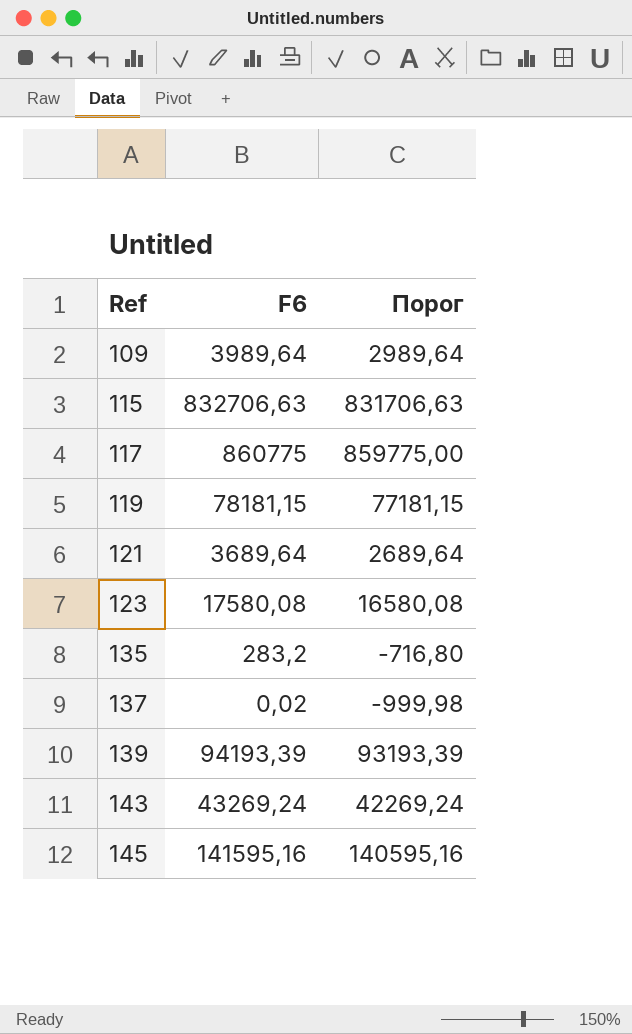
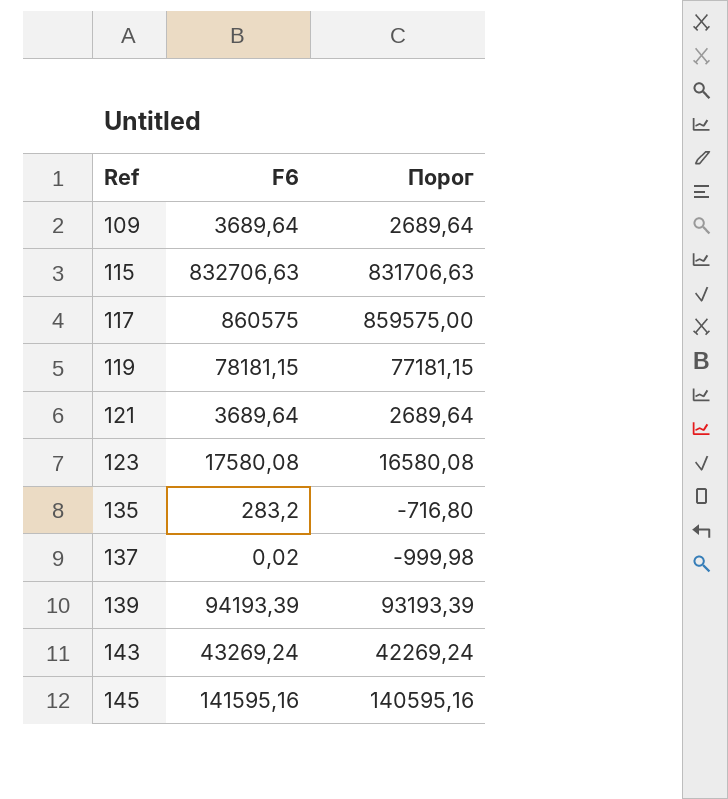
109 | F6: 3989,64 -> 3689,64
109 | Порог: 2989,64 -> 2689,64
117 | F6: 860775 -> 860575
117 | Порог: 859775,00 -> 859575,00

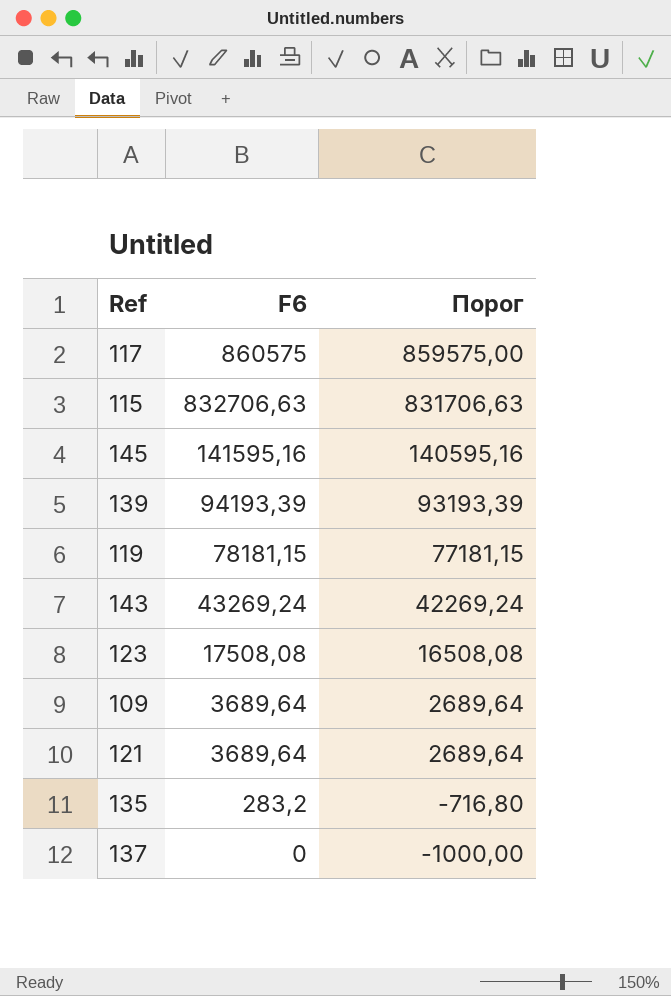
row order: Ref ascending -> F6 descending
123 | F6: 17580,08 -> 17508,08
123 | Порог: 16580,08 -> 16508,08
137 | F6: 0,02 -> 0
137 | Порог: -999,98 -> -1000,00

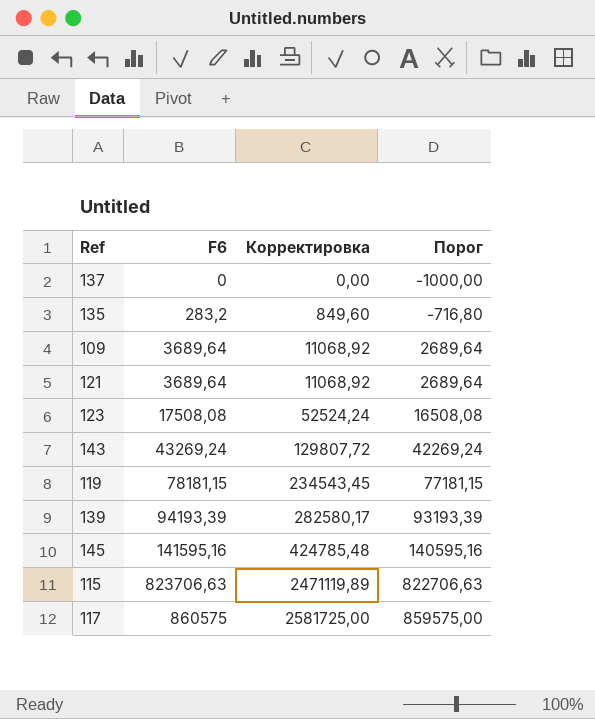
row order: F6 descending -> F6 ascending
column Корректировка | formula: none -> [F6] * 3
115 | F6: 832706,63 -> 823706,63
115 | Порог: 831706,63 -> 822706,63

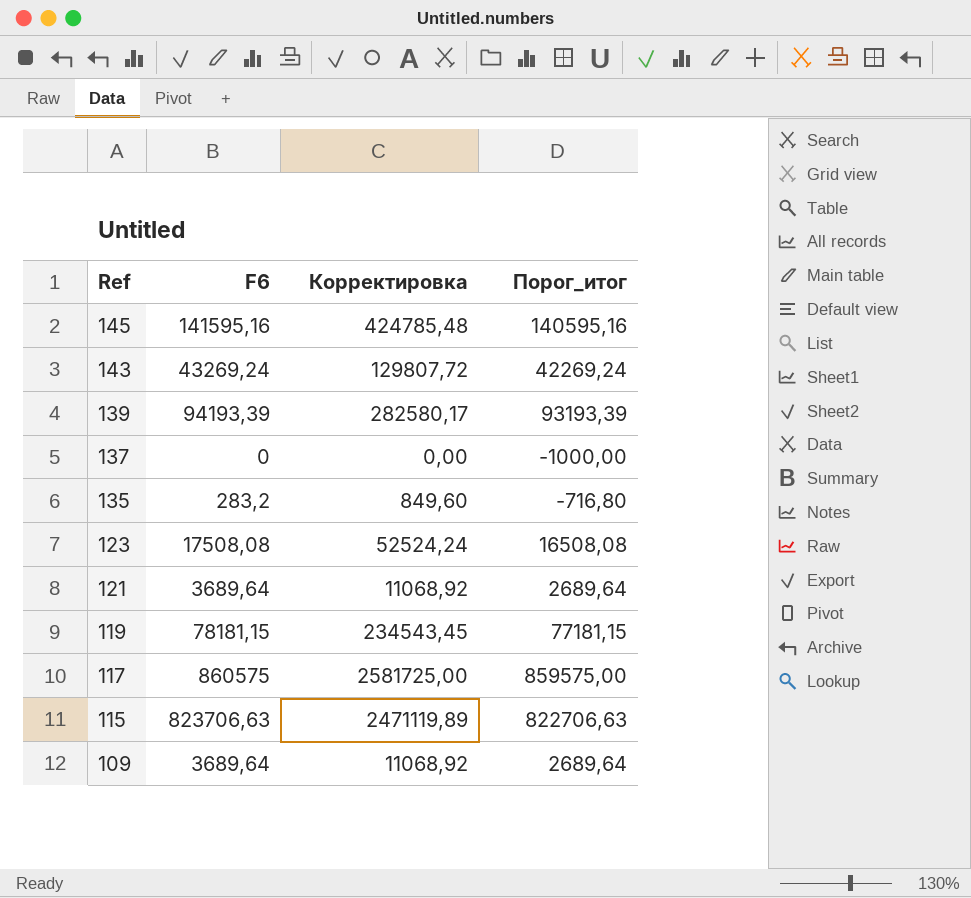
row order: F6 ascending -> Ref descending
column name: Порог -> Порог_итог

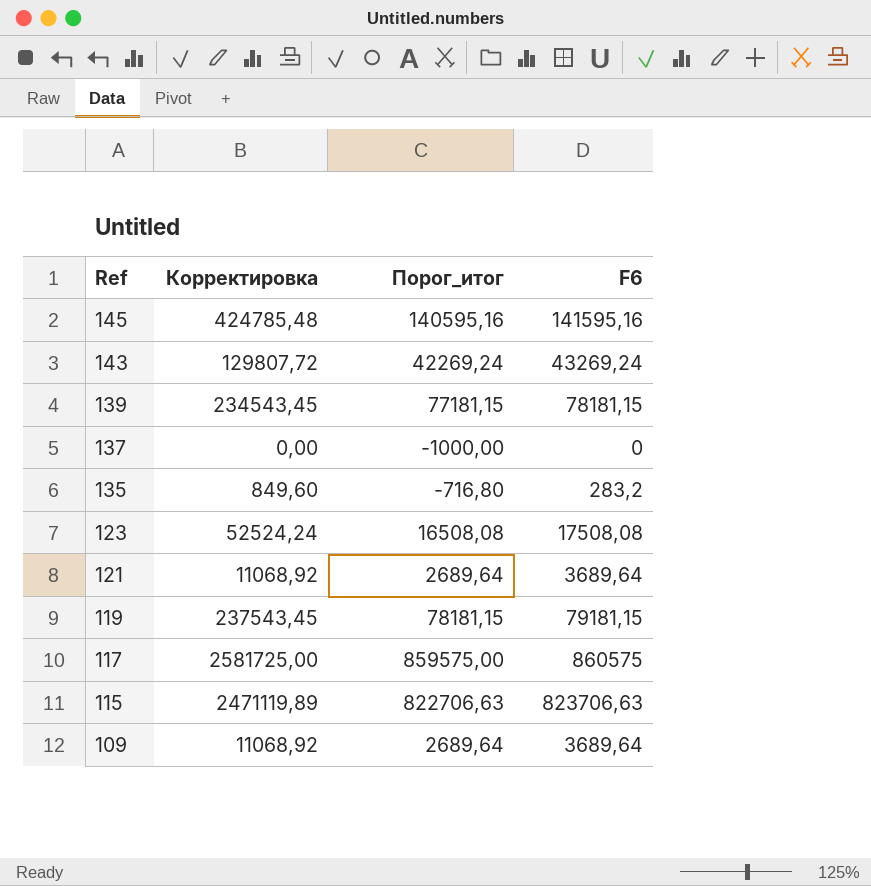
column F6 | position: 2 -> 4
139 | Корректировка: 282580,17 -> 234543,45
139 | Порог_итог: 93193,39 -> 77181,15
139 | F6: 94193,39 -> 78181,15
119 | Корректировка: 234543,45 -> 237543,45
119 | Порог_итог: 77181,15 -> 78181,15
119 | F6: 78181,15 -> 79181,15

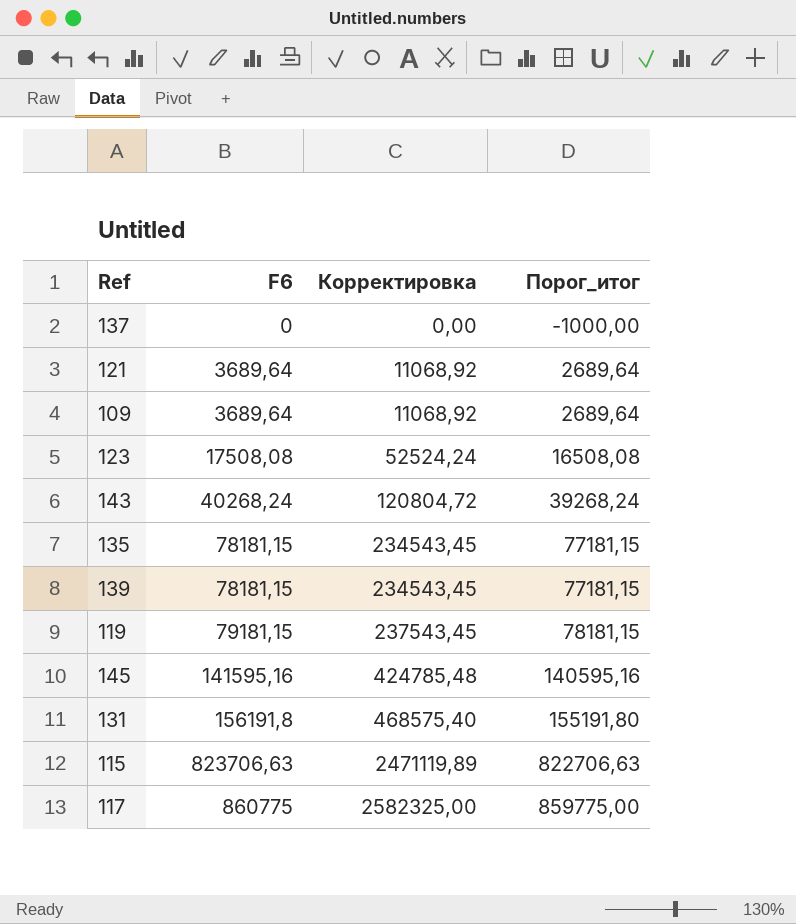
row order: Ref descending -> F6 ascending
column F6 | position: 4 -> 2
143 | F6: 43269,24 -> 40268,24
143 | Корректировка: 129807,72 -> 120804,72
143 | Порог_итог: 42269,24 -> 39268,24
135 | F6: 283,2 -> 78181,15
135 | Корректировка: 849,60 -> 234543,45
135 | Порог_итог: -716,80 -> 77181,15
row 131: none -> 156191,8 | 468575,40 | 155191,80
117 | F6: 860575 -> 860775
117 | Корректировка: 2581725,00 -> 2582325,00
117 | Порог_итог: 859575,00 -> 859775,00

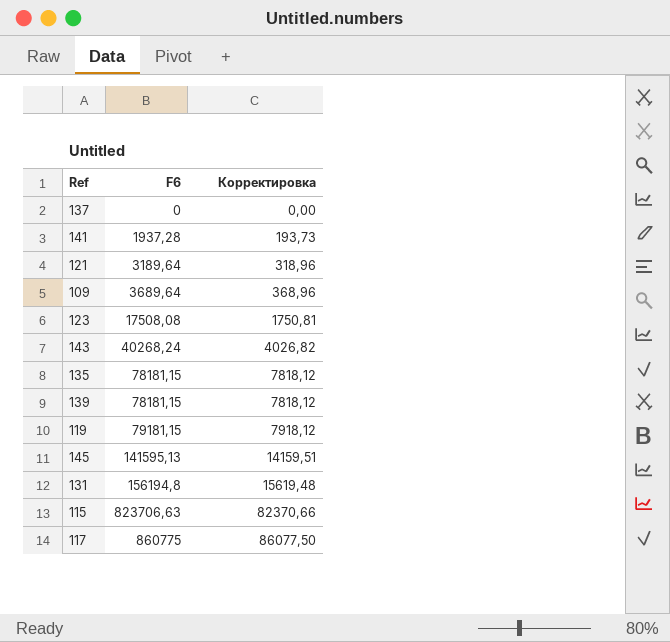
column Порог_итог | formula: [F6] - 1000 -> none
column Корректировка | formula: [F6] * 3 -> [F6] * 0,1
row 141: none -> 1937,28 | 193,73
121 | F6: 3689,64 -> 3189,64
145 | F6: 141595,16 -> 141595,13
131 | F6: 156191,8 -> 156194,8

